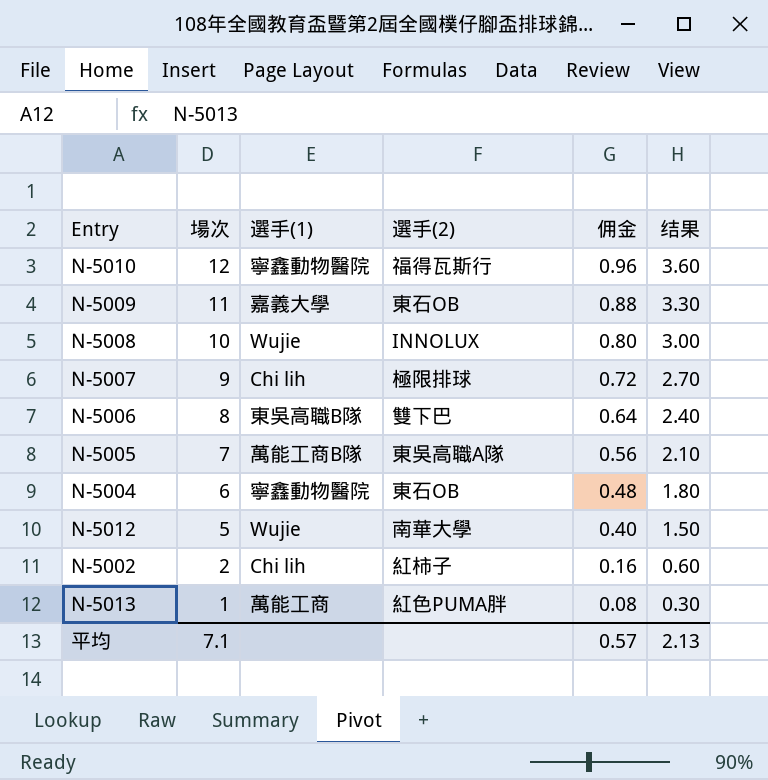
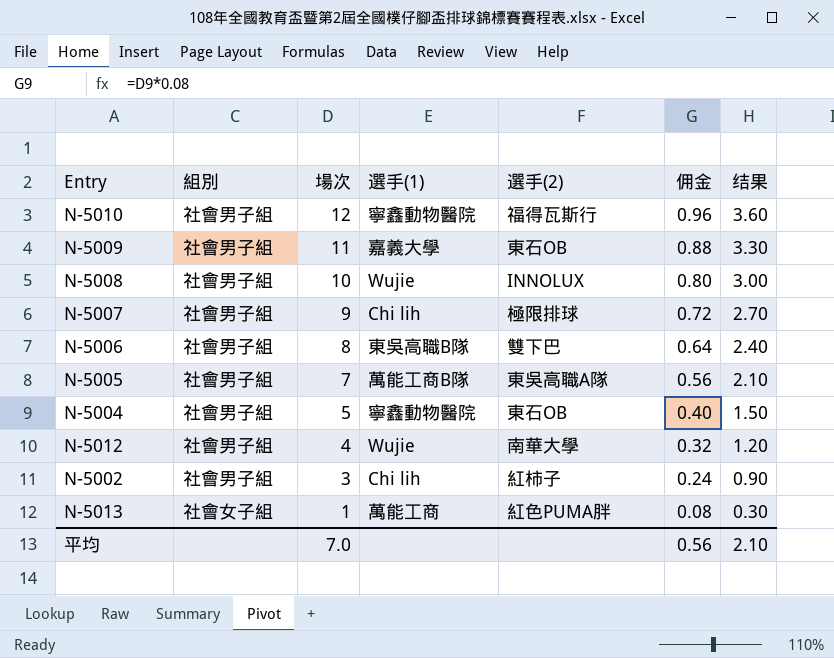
column 組別 | position: none -> 2
N-5004 | 場次: 6 -> 5
N-5004 | 佣金: 0.48 -> 0.40
N-5004 | 结果: 1.80 -> 1.50
N-5012 | 場次: 5 -> 4
N-5012 | 佣金: 0.40 -> 0.32
N-5012 | 结果: 1.50 -> 1.20
N-5002 | 場次: 2 -> 3
N-5002 | 佣金: 0.16 -> 0.24
N-5002 | 结果: 0.60 -> 0.90
平均 | 場次: 7.1 -> 7.0
平均 | 佣金: 0.57 -> 0.56
平均 | 结果: 2.13 -> 2.10

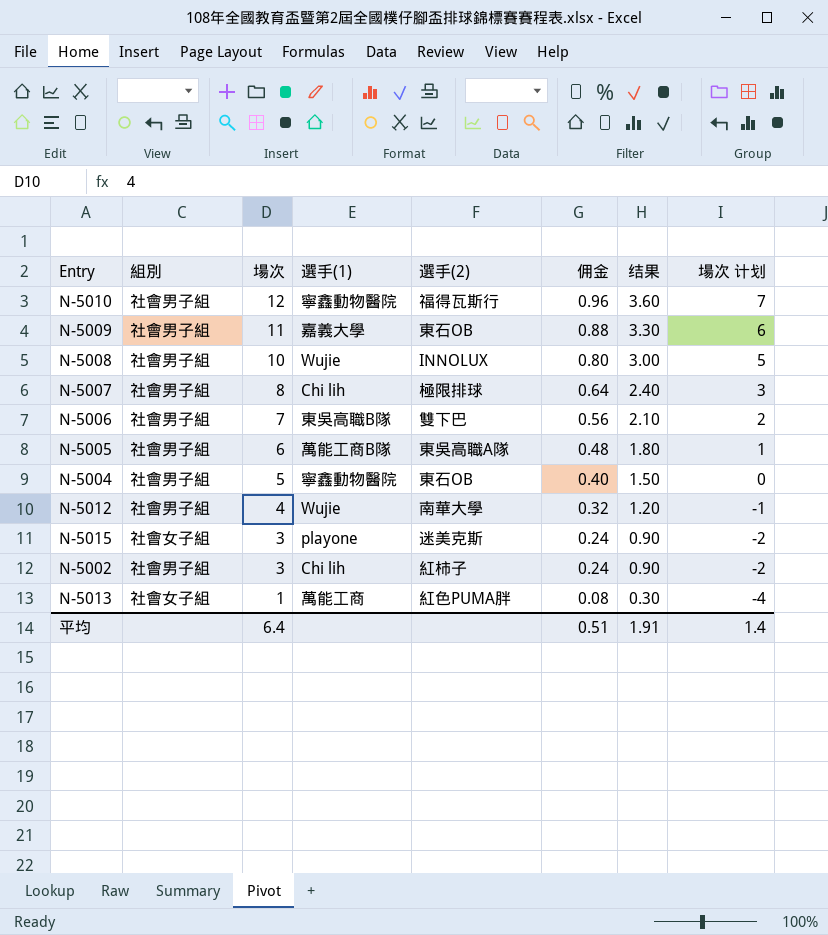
column 場次 计划 | formula: none -> [場次] - 5
N-5007 | 場次: 9 -> 8
N-5007 | 佣金: 0.72 -> 0.64
N-5007 | 结果: 2.70 -> 2.40
N-5006 | 場次: 8 -> 7
N-5006 | 佣金: 0.64 -> 0.56
N-5006 | 结果: 2.40 -> 2.10
N-5005 | 場次: 7 -> 6
N-5005 | 佣金: 0.56 -> 0.48
N-5005 | 结果: 2.10 -> 1.80
row N-5015: none -> 社會女子組 | 3 | playone | 迷美克斯 | 0.24 | 0.90 | -2
平均 | 場次: 7.0 -> 6.4
平均 | 佣金: 0.56 -> 0.51
平均 | 结果: 2.10 -> 1.91

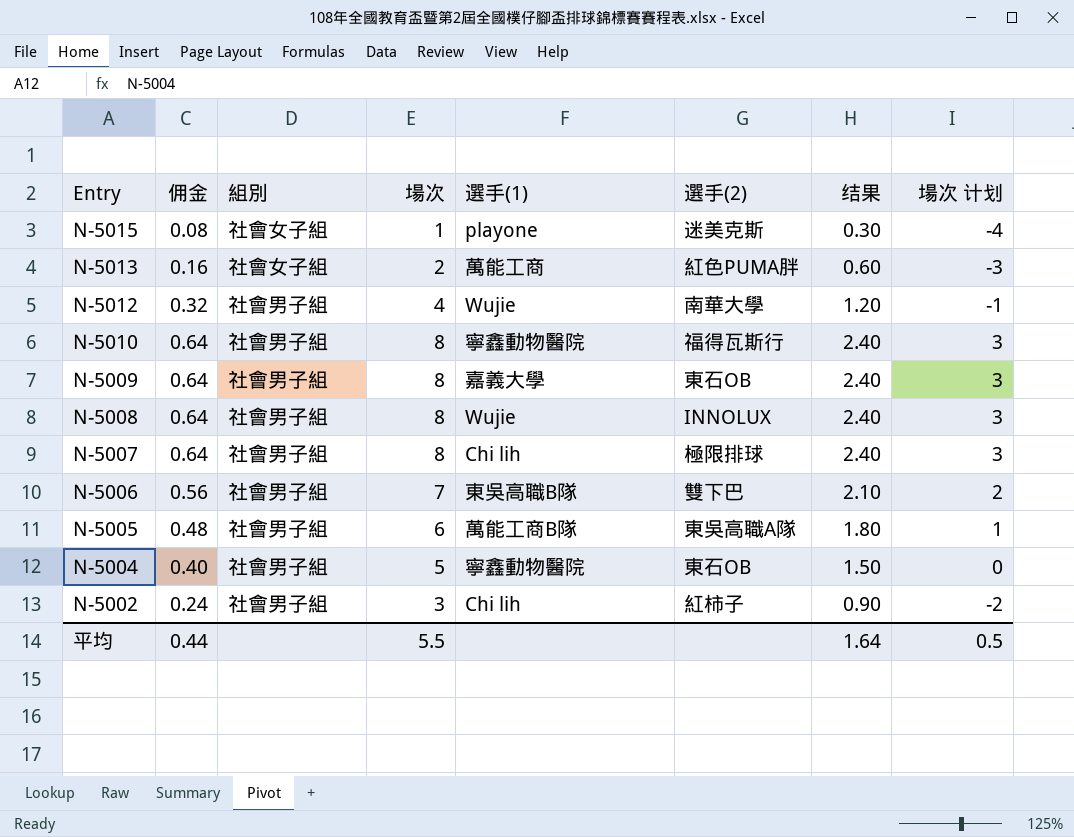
row order: 場次 descending -> Entry descending
column 佣金 | position: 6 -> 2
N-5015 | 佣金: 0.24 -> 0.08
N-5015 | 場次: 3 -> 1
N-5015 | 结果: 0.90 -> 0.30
N-5015 | 場次 计划: -2 -> -4
N-5013 | 佣金: 0.08 -> 0.16
N-5013 | 場次: 1 -> 2
N-5013 | 结果: 0.30 -> 0.60
N-5013 | 場次 计划: -4 -> -3
N-5010 | 佣金: 0.96 -> 0.64
N-5010 | 場次: 12 -> 8
N-5010 | 结果: 3.60 -> 2.40
N-5010 | 場次 计划: 7 -> 3
N-5009 | 佣金: 0.88 -> 0.64
N-5009 | 場次: 11 -> 8
N-5009 | 结果: 3.30 -> 2.40
N-5009 | 場次 计划: 6 -> 3
N-5008 | 佣金: 0.80 -> 0.64
N-5008 | 場次: 10 -> 8
N-5008 | 结果: 3.00 -> 2.40
N-5008 | 場次 计划: 5 -> 3
平均 | 佣金: 0.51 -> 0.44
平均 | 場次: 6.4 -> 5.5
平均 | 结果: 1.91 -> 1.64
平均 | 場次 计划: 1.4 -> 0.5

